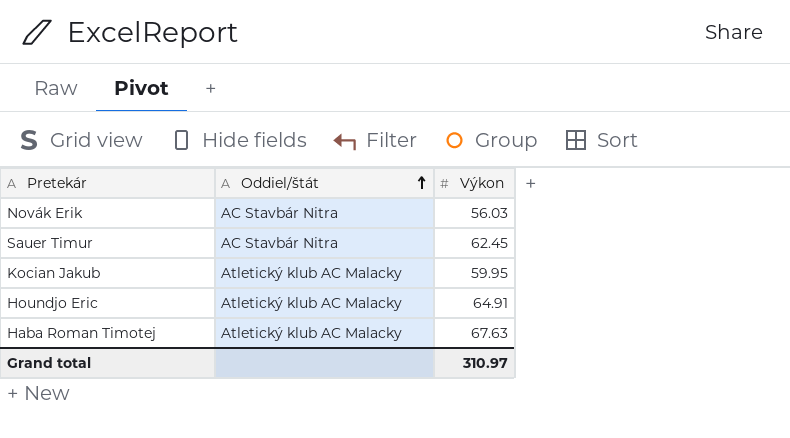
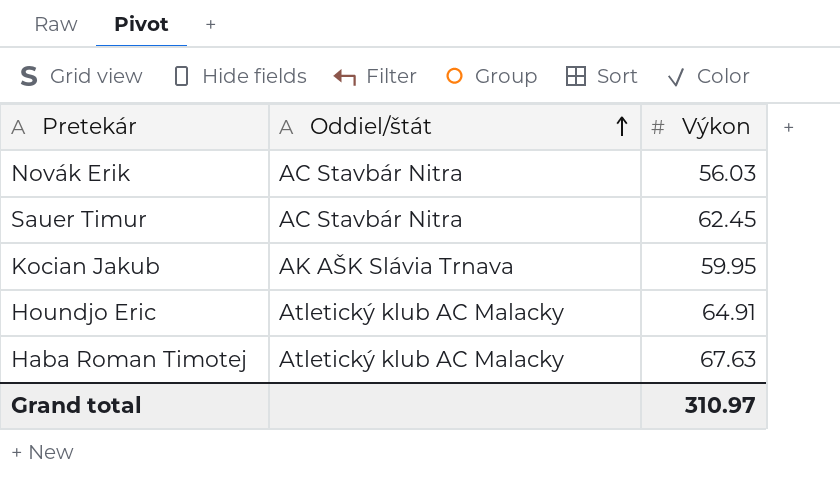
Kocian Jakub | Oddiel/štát: Atletický klub AC Malacky -> AK AŠK Slávia Trnava

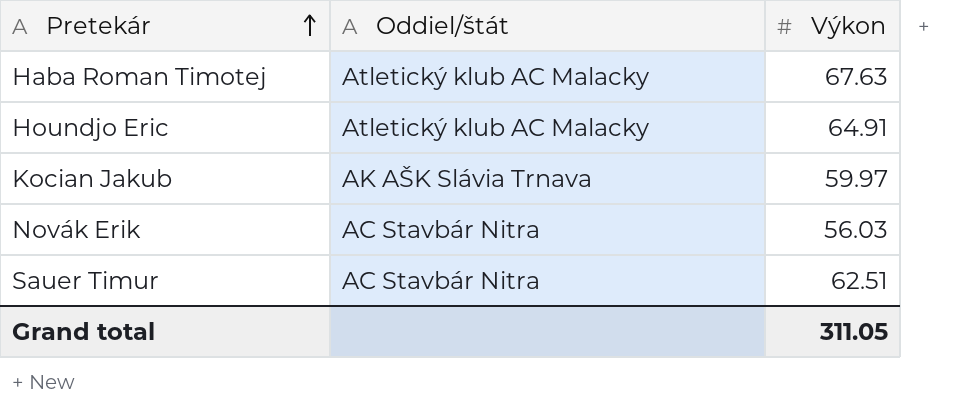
row order: Oddiel/štát ascending -> Pretekár ascending
Kocian Jakub | Výkon: 59.95 -> 59.97
Sauer Timur | Výkon: 62.45 -> 62.51
Grand total | Výkon: 310.97 -> 311.05

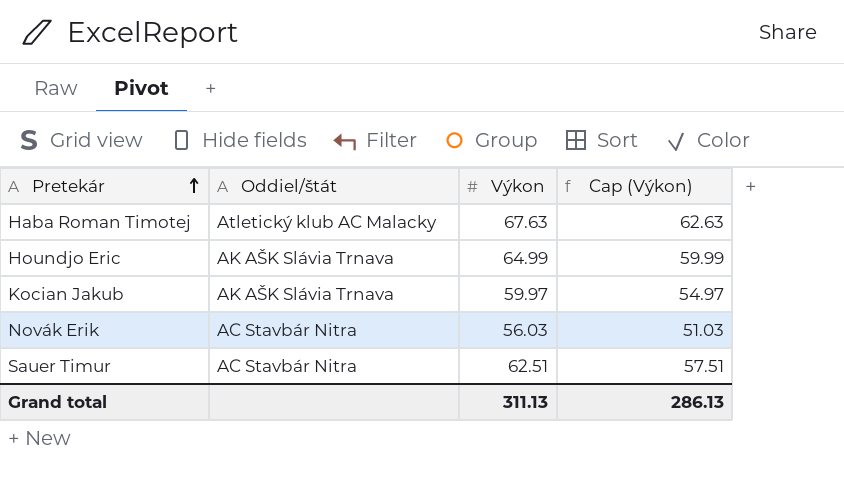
column Cap (Výkon) | formula: none -> [Výkon] - 5
Houndjo Eric | Oddiel/štát: Atletický klub AC Malacky -> AK AŠK Slávia Trnava
Houndjo Eric | Výkon: 64.91 -> 64.99
Grand total | Výkon: 311.05 -> 311.13

